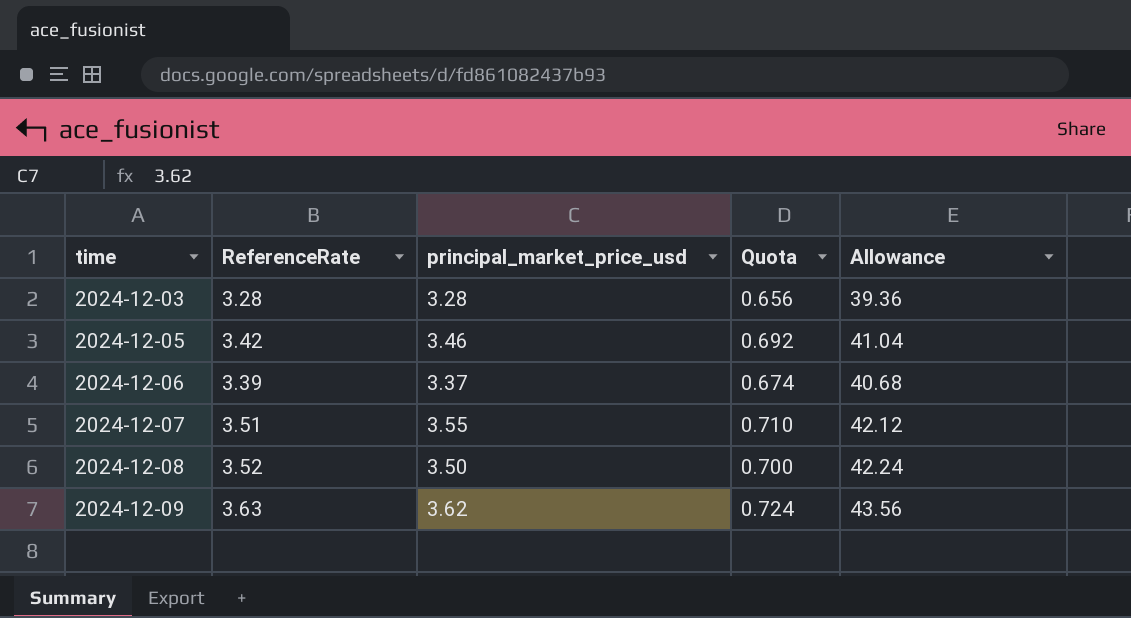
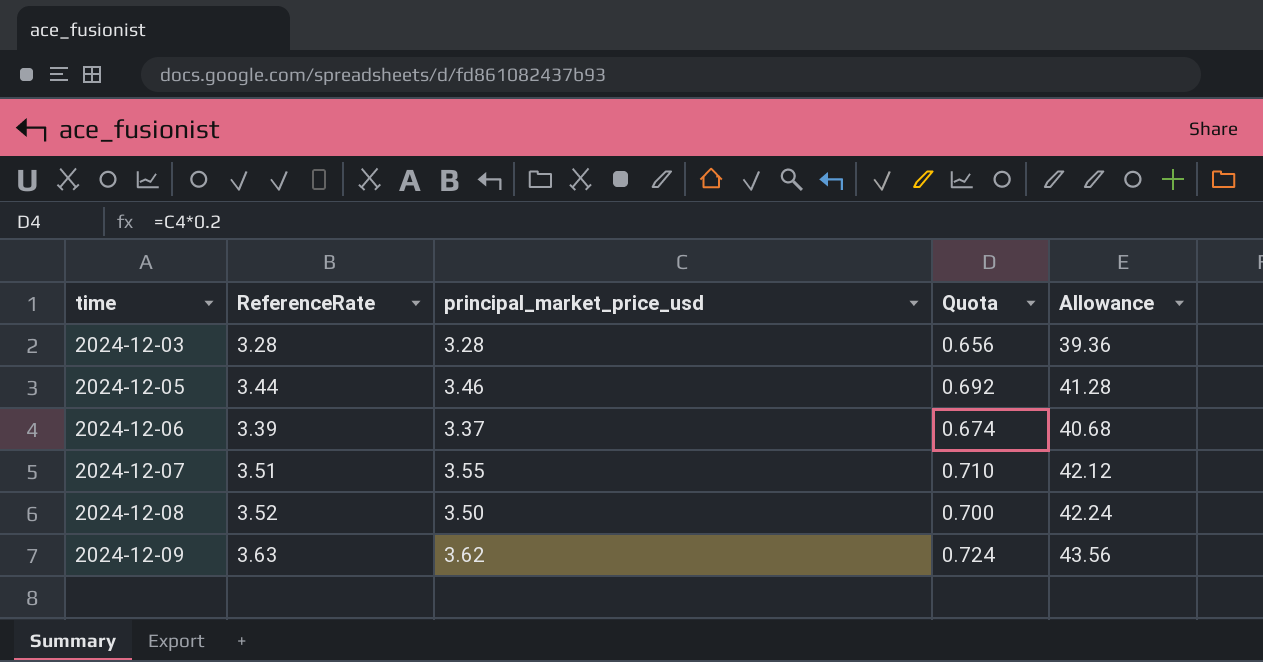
2024-12-05 | ReferenceRate: 3.42 -> 3.44
2024-12-05 | Allowance: 41.04 -> 41.28

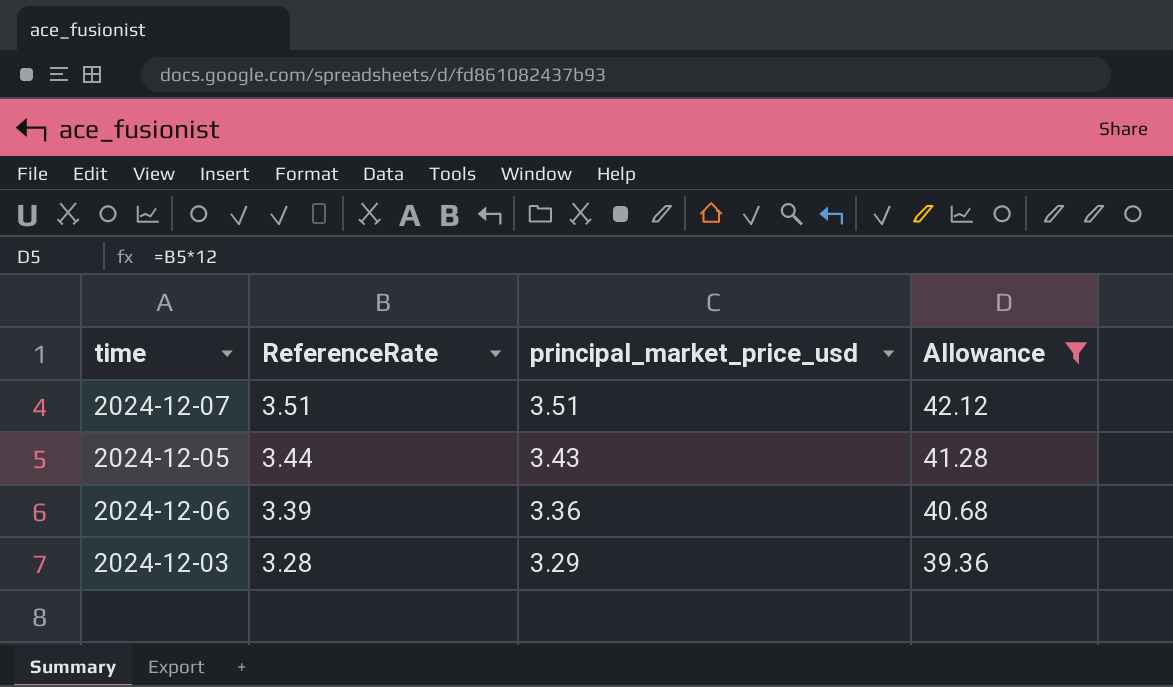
filter: none -> Allowance <= 42.12
row order: time ascending -> ReferenceRate descending
column Quota | formula: [principal_market_price_usd] * 0.2 -> none
2024-12-07 | principal_market_price_usd: 3.55 -> 3.51
2024-12-05 | principal_market_price_usd: 3.46 -> 3.43
2024-12-06 | principal_market_price_usd: 3.37 -> 3.36
2024-12-03 | principal_market_price_usd: 3.28 -> 3.29

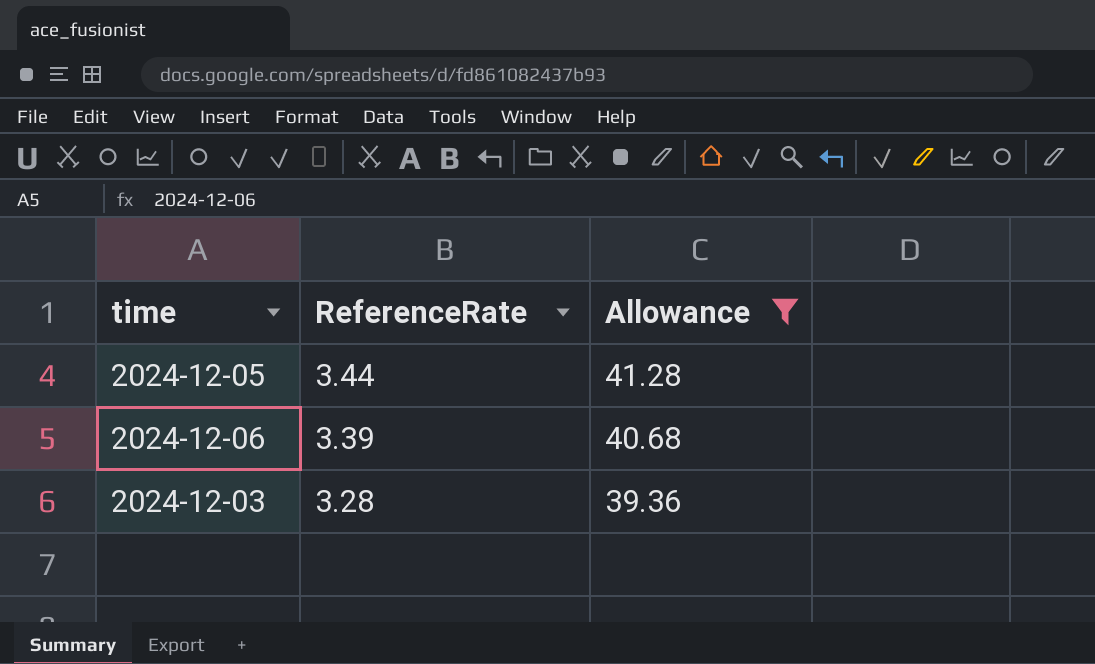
column principal_market_price_usd | position: 3 -> none
row 2024-12-07: 3.51 | 3.51 | 42.12 -> none

